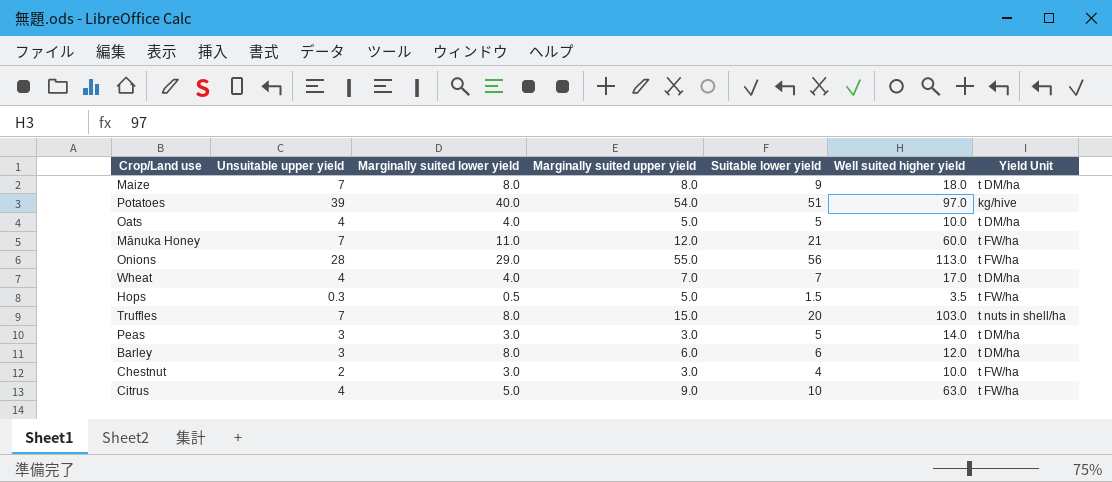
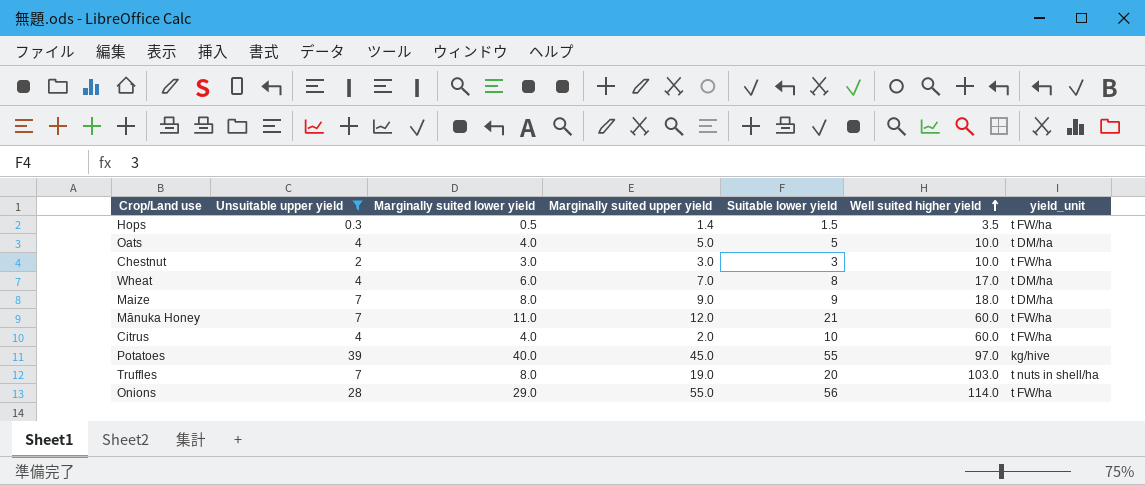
filter: none -> Unsuitable upper yield != 3
row order: none -> Well suited higher yield ascending
column name: Yield Unit -> yield_unit
Hops | Marginally suited upper yield: 5.0 -> 1.4
Chestnut | Suitable lower yield: 4 -> 3
Wheat | Marginally suited lower yield: 4.0 -> 6.0
Wheat | Suitable lower yield: 7 -> 8
Maize | Marginally suited upper yield: 8.0 -> 9.0
Citrus | Marginally suited lower yield: 5.0 -> 4.0
Citrus | Marginally suited upper yield: 9.0 -> 2.0
Citrus | Well suited higher yield: 63.0 -> 60.0
Potatoes | Marginally suited upper yield: 54.0 -> 45.0
Potatoes | Suitable lower yield: 51 -> 55
Truffles | Marginally suited upper yield: 15.0 -> 19.0
Onions | Well suited higher yield: 113.0 -> 114.0

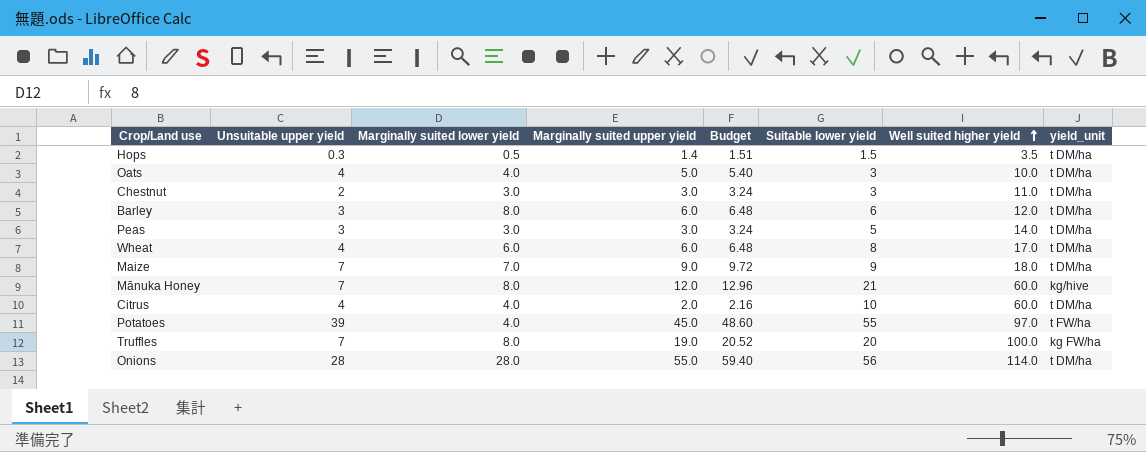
filter: Unsuitable upper yield != 3 -> none
column Budget | formula: none -> [Marginally suited upper yield] * 1.08
Hops | yield_unit: t FW/ha -> t DM/ha
Oats | Suitable lower yield: 5 -> 3
Chestnut | Well suited higher yield: 10.0 -> 11.0
Chestnut | yield_unit: t FW/ha -> t DM/ha
Wheat | Marginally suited upper yield: 7.0 -> 6.0
Maize | Marginally suited lower yield: 8.0 -> 7.0
Mānuka Honey | Marginally suited lower yield: 11.0 -> 8.0
Mānuka Honey | yield_unit: t FW/ha -> kg/hive
Citrus | yield_unit: t FW/ha -> t DM/ha
Potatoes | Marginally suited lower yield: 40.0 -> 4.0
Potatoes | yield_unit: kg/hive -> t FW/ha
Truffles | Well suited higher yield: 103.0 -> 100.0
Truffles | yield_unit: t nuts in shell/ha -> kg FW/ha
Onions | Marginally suited lower yield: 29.0 -> 28.0
Onions | yield_unit: t FW/ha -> t DM/ha

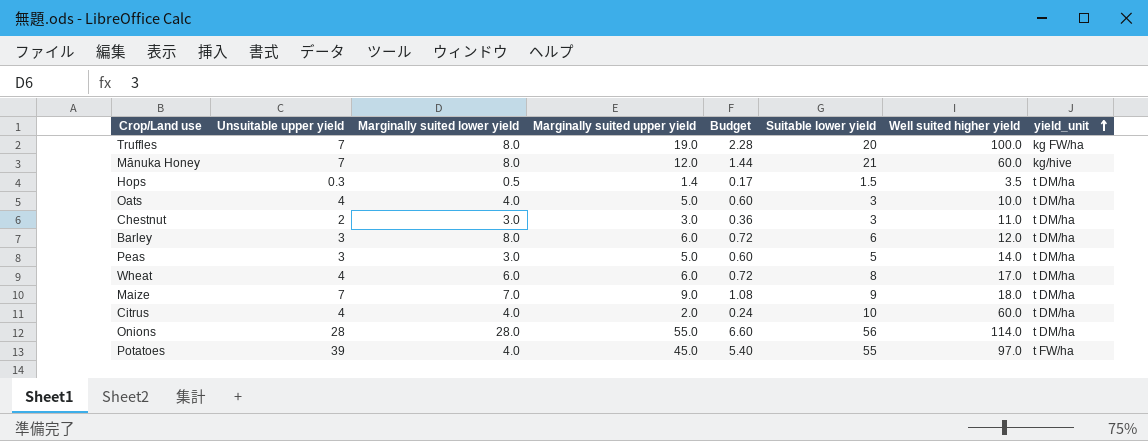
row order: Well suited higher yield ascending -> yield_unit ascending
column Budget | formula: [Marginally suited upper yield] * 1.08 -> [Marginally suited upper yield] * 0.12
Peas | Marginally suited upper yield: 3.0 -> 5.0

